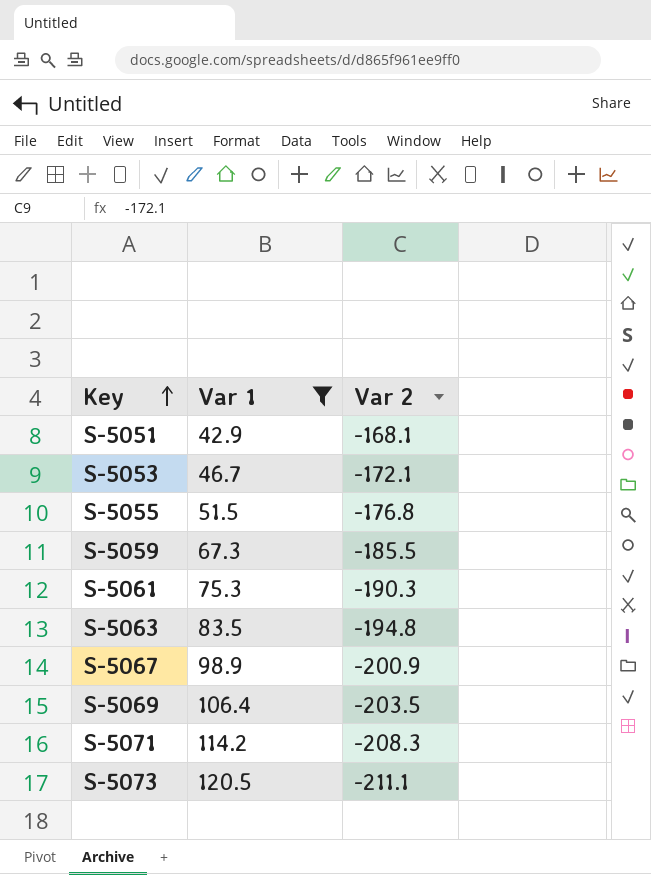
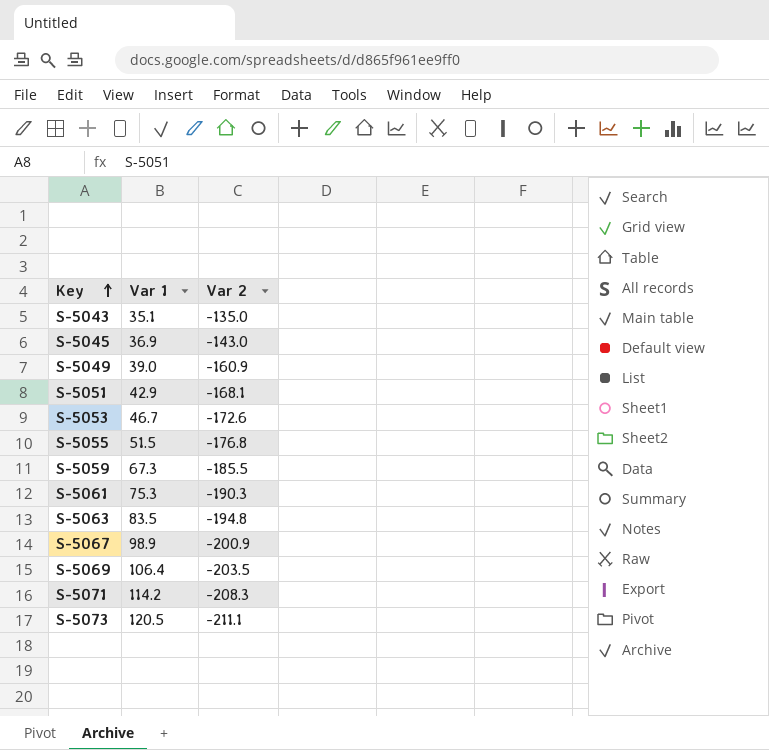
filter: Var 1 >= 42.9 -> none
S-5053 | Var 2: -172.1 -> -172.6

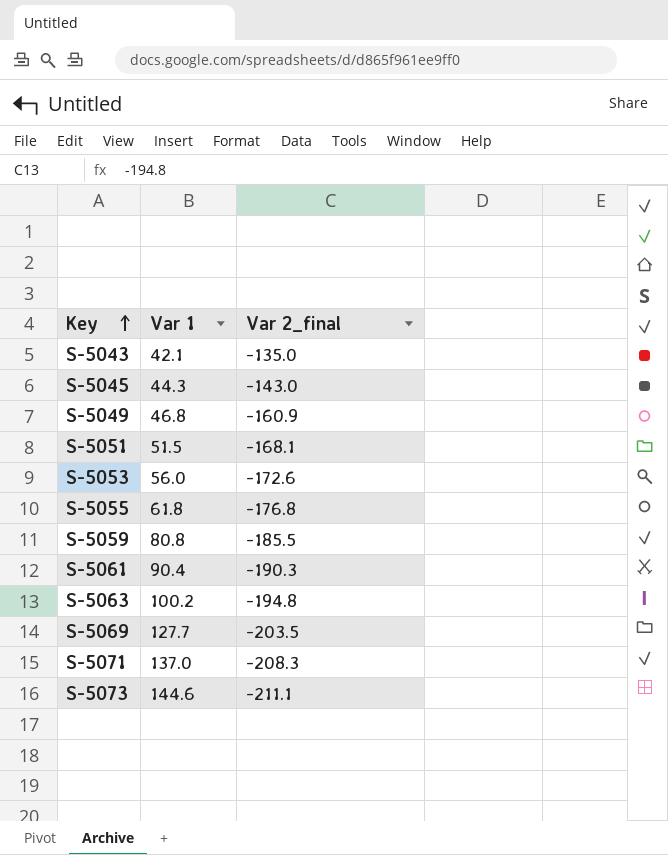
column name: Var 2 -> Var 2_final
row S-5067: 98.9 | -200.9 -> none
S-5043 | Var 1: 35.1 -> 42.1
S-5045 | Var 1: 36.9 -> 44.3
S-5049 | Var 1: 39.0 -> 46.8
S-5051 | Var 1: 42.9 -> 51.5
S-5053 | Var 1: 46.7 -> 56.0
S-5055 | Var 1: 51.5 -> 61.8
S-5059 | Var 1: 67.3 -> 80.8
S-5061 | Var 1: 75.3 -> 90.4
S-5063 | Var 1: 83.5 -> 100.2
S-5069 | Var 1: 106.4 -> 127.7
S-5071 | Var 1: 114.2 -> 137.0
S-5073 | Var 1: 120.5 -> 144.6

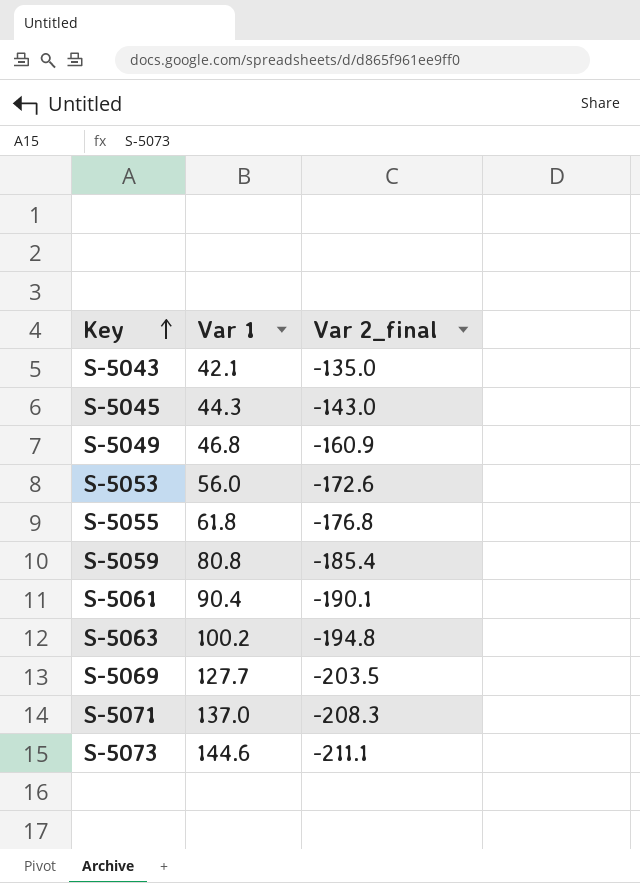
row S-5051: 51.5 | -168.1 -> none
S-5059 | Var 2_final: -185.5 -> -185.4
S-5061 | Var 2_final: -190.3 -> -190.1

